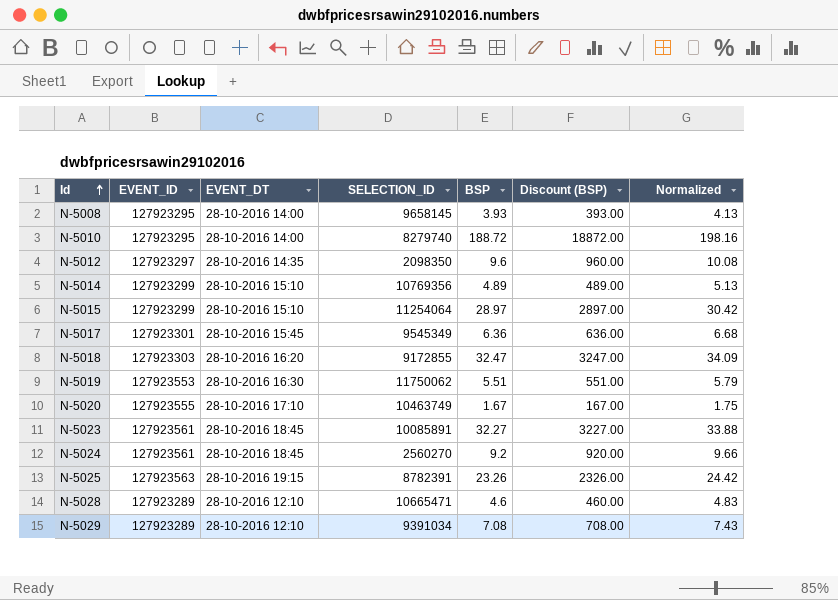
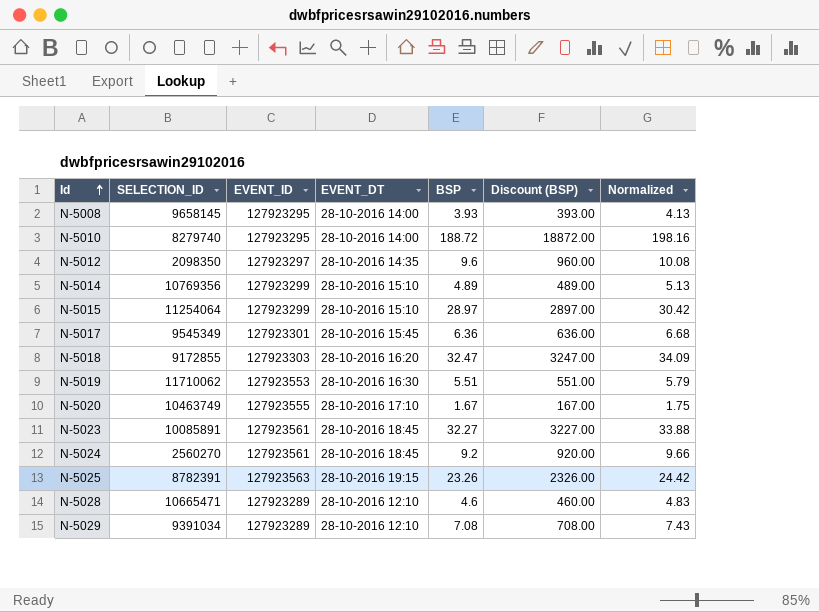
column SELECTION_ID | position: 4 -> 2
N-5019 | SELECTION_ID: 11750062 -> 11710062

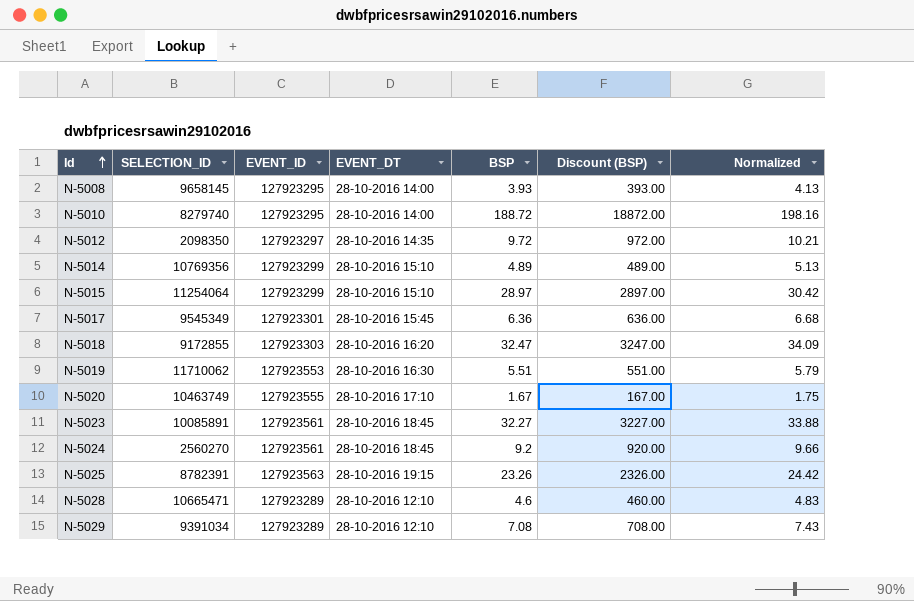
N-5012 | BSP: 9.6 -> 9.72
N-5012 | Discount (BSP): 960.00 -> 972.00
N-5012 | Normalized: 10.08 -> 10.21

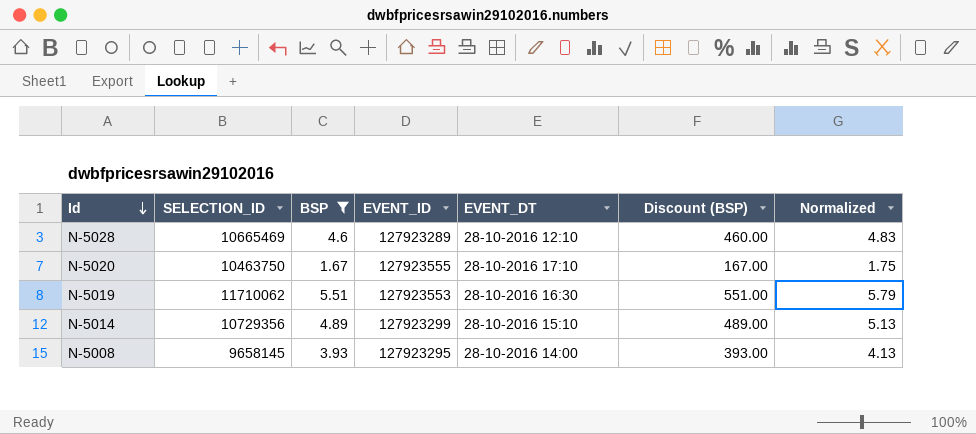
filter: none -> BSP <= 5.51
row order: Id ascending -> Id descending
column BSP | position: 5 -> 3
N-5028 | SELECTION_ID: 10665471 -> 10665469
N-5020 | SELECTION_ID: 10463749 -> 10463750
N-5014 | SELECTION_ID: 10769356 -> 10729356

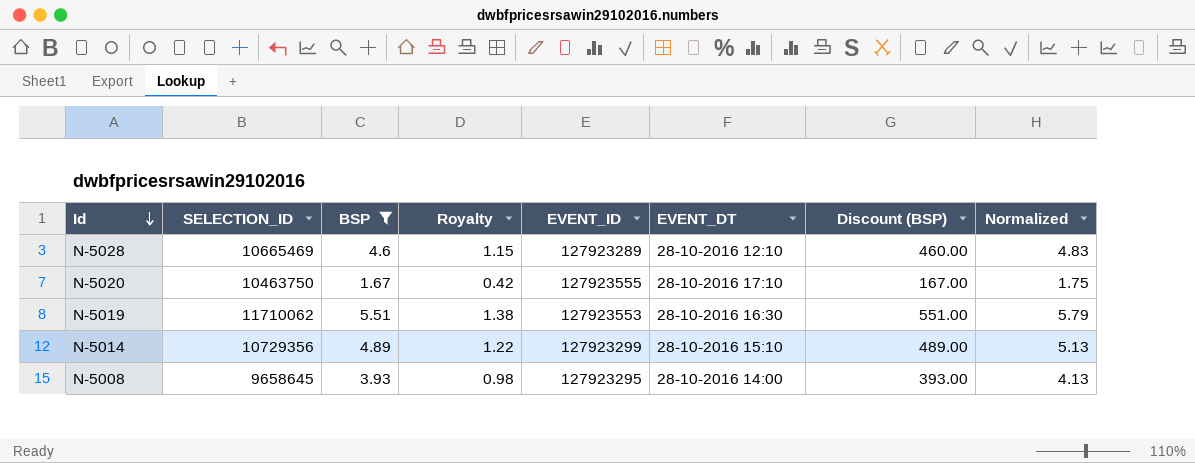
column Royalty | formula: none -> [BSP] * 0.25
N-5008 | SELECTION_ID: 9658145 -> 9658645

